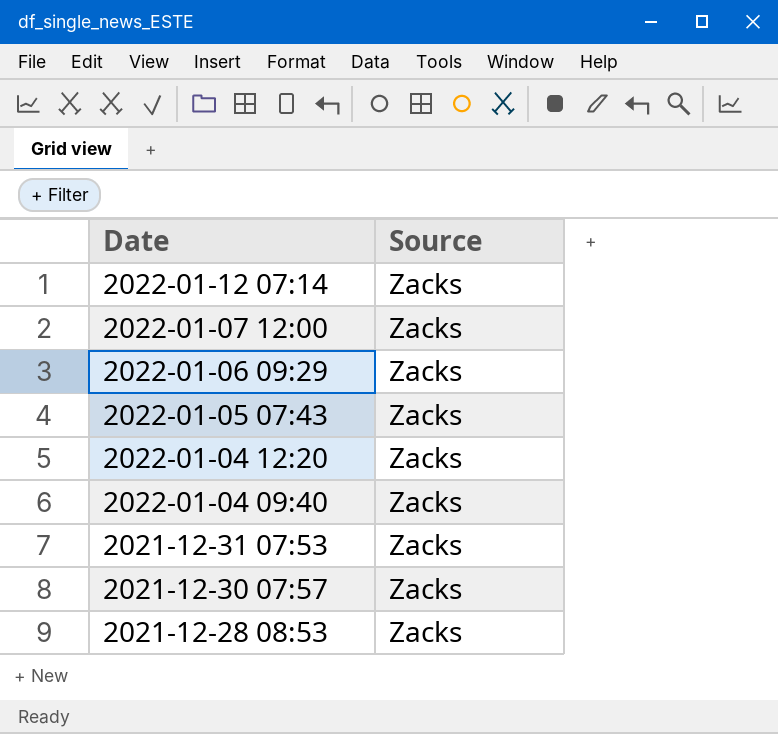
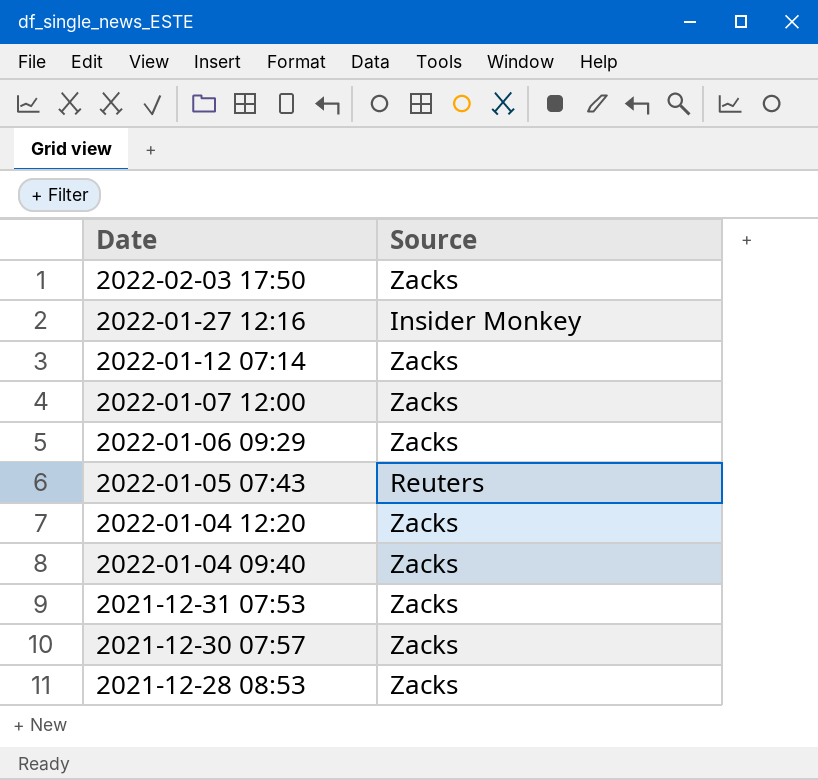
row 2022-02-03 17:50: none -> Zacks
row 2022-01-27 12:16: none -> Insider Monkey
2022-01-05 07:43 | Source: Zacks -> Reuters

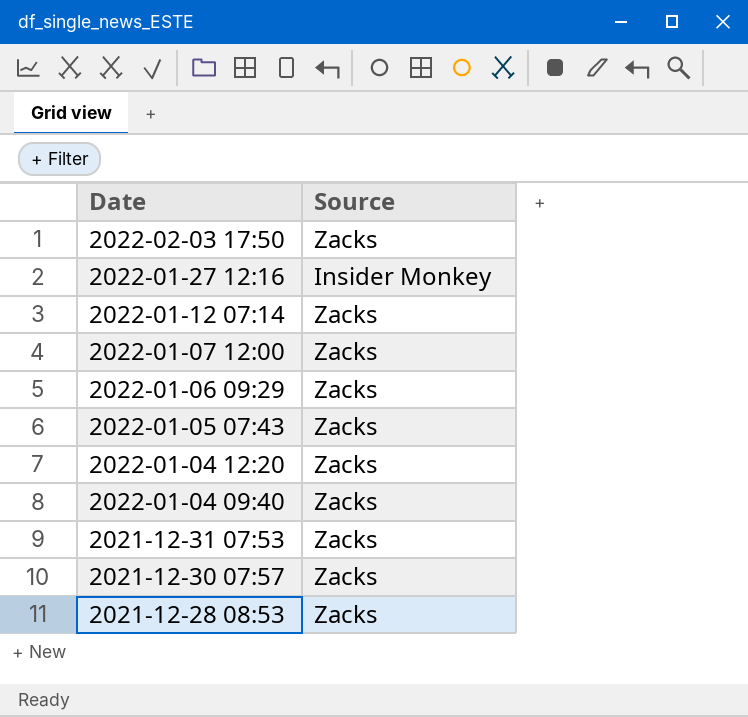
2022-01-05 07:43 | Source: Reuters -> Zacks

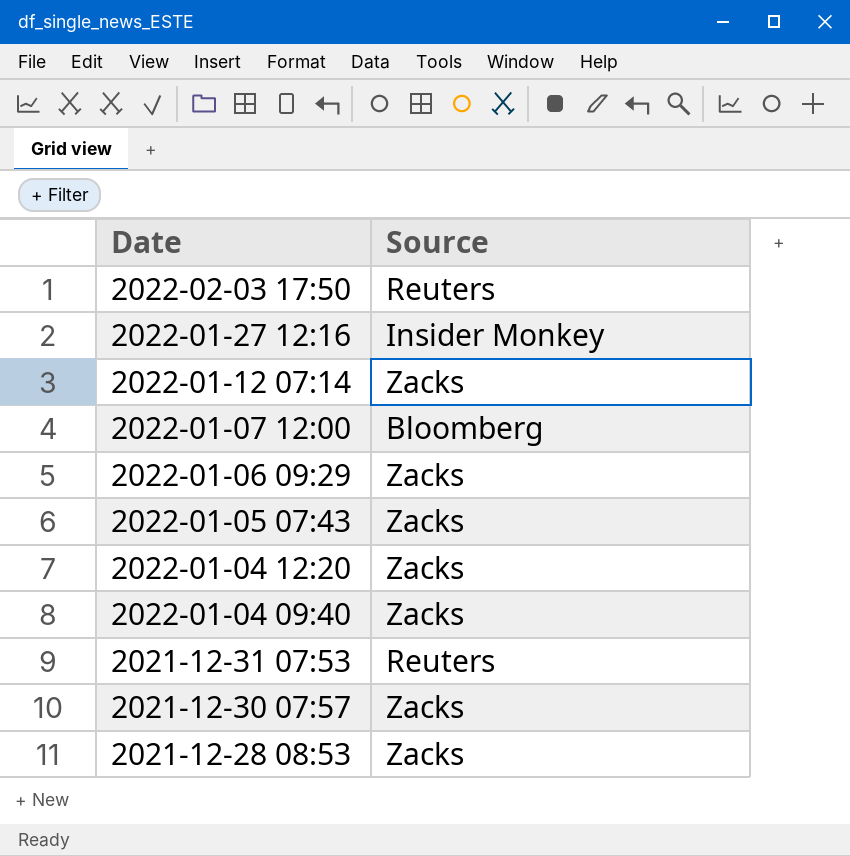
2022-02-03 17:50 | Source: Zacks -> Reuters
2022-01-07 12:00 | Source: Zacks -> Bloomberg
2021-12-31 07:53 | Source: Zacks -> Reuters

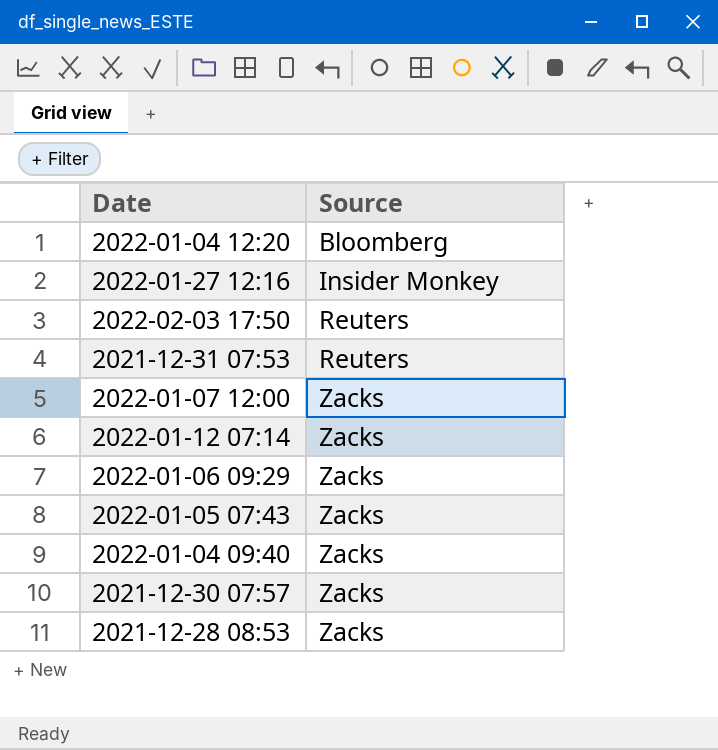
row order: Date descending -> Source ascending
2022-01-04 12:20 | Source: Zacks -> Bloomberg
2022-01-07 12:00 | Source: Bloomberg -> Zacks

